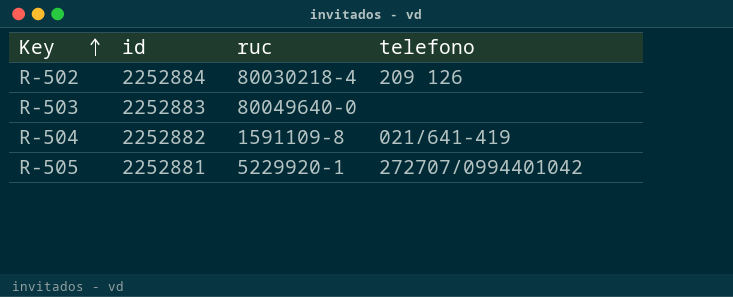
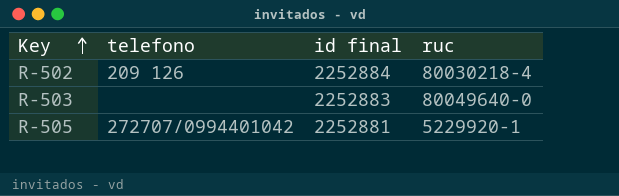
column telefono | position: 4 -> 2
column name: id -> id final
row R-504: 2252882 | 1591109-8 | 021/641-419 -> none

